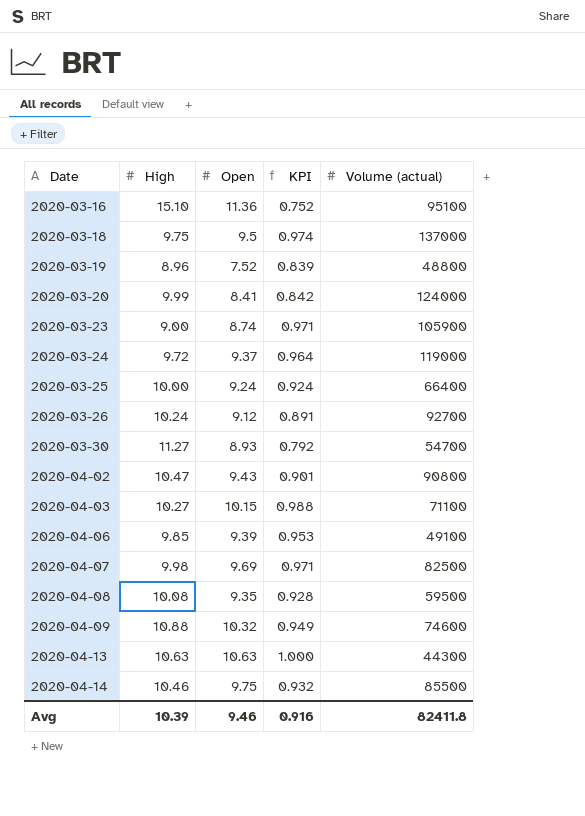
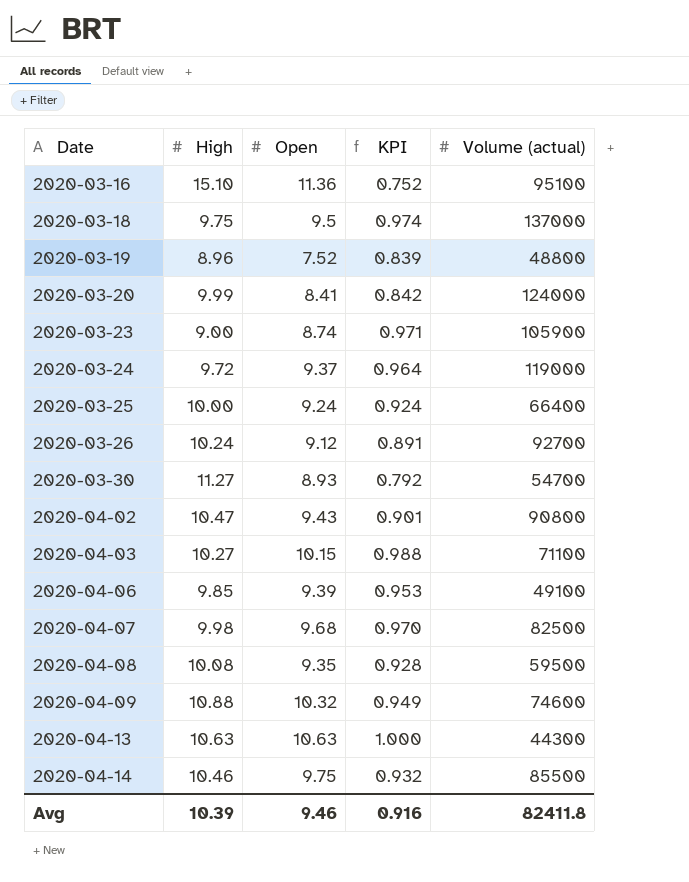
2020-04-07 | Open: 9.69 -> 9.68
2020-04-07 | KPI: 0.971 -> 0.970

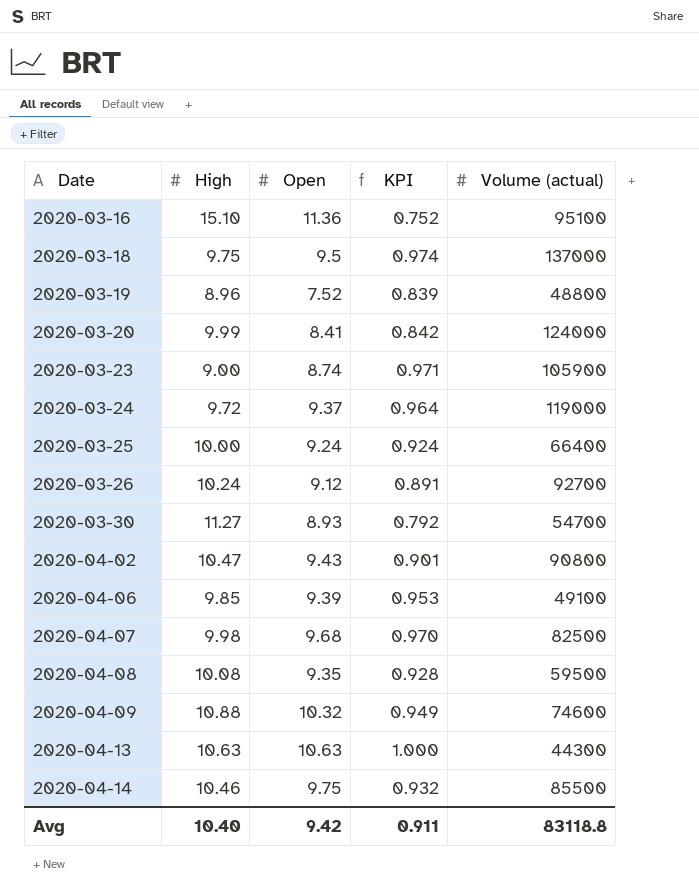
row 2020-04-03: 10.27 | 10.15 | 0.988 | 71100 -> none
Avg | High: 10.39 -> 10.40
Avg | Open: 9.46 -> 9.42
Avg | KPI: 0.916 -> 0.911
Avg | Volume (actual): 82411.8 -> 83118.8

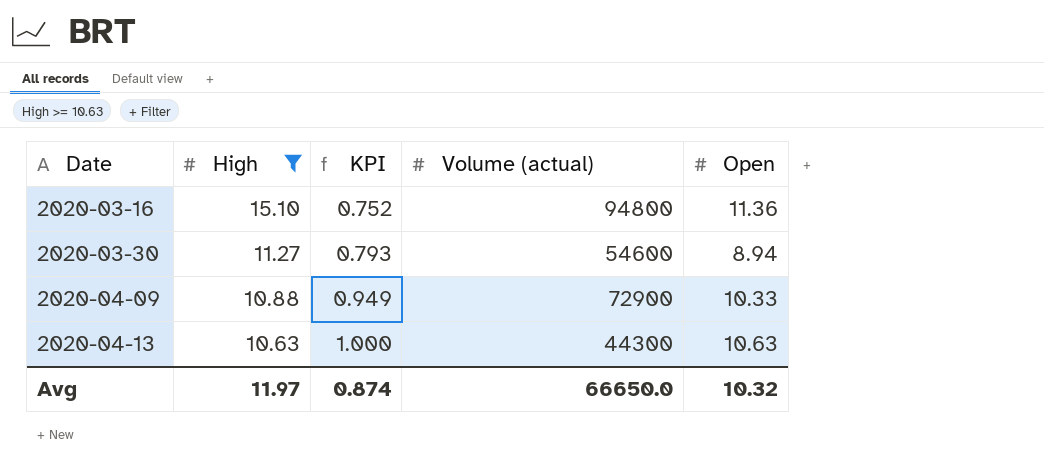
filter: none -> High >= 10.63
column Open | position: 3 -> 5
2020-03-16 | Volume (actual): 95100 -> 94800
2020-03-30 | KPI: 0.792 -> 0.793
2020-03-30 | Volume (actual): 54700 -> 54600
2020-03-30 | Open: 8.93 -> 8.94
2020-04-09 | Volume (actual): 74600 -> 72900
2020-04-09 | Open: 10.32 -> 10.33
Avg | High: 10.40 -> 11.97
Avg | KPI: 0.911 -> 0.874
Avg | Volume (actual): 83118.8 -> 66650.0
Avg | Open: 9.42 -> 10.32

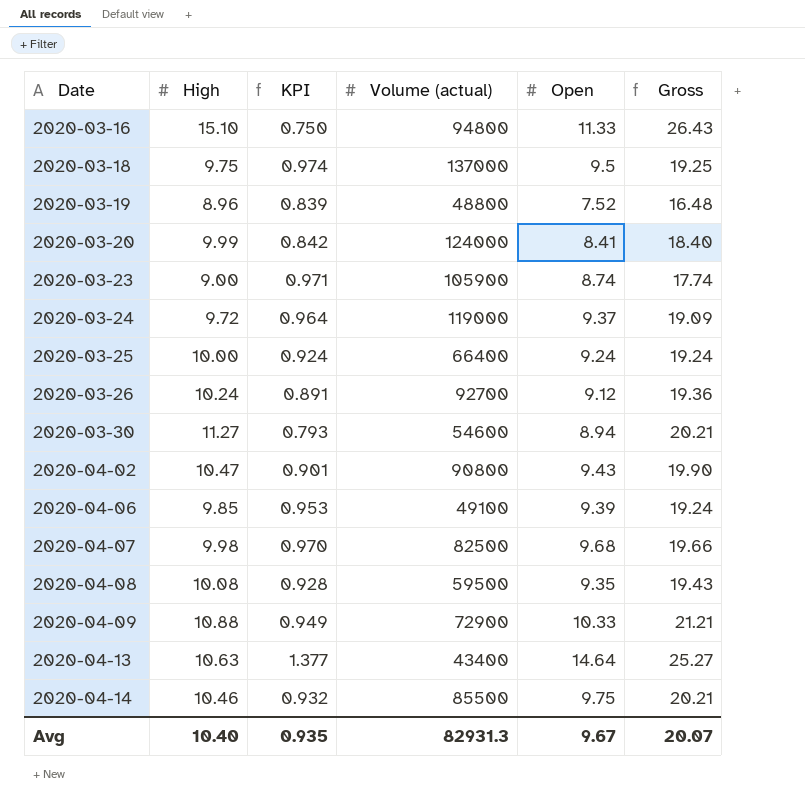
filter: High >= 10.63 -> none
column Gross | formula: none -> [High] + [Open]
2020-03-16 | KPI: 0.752 -> 0.750
2020-03-16 | Open: 11.36 -> 11.33
2020-04-13 | KPI: 1.000 -> 1.377
2020-04-13 | Volume (actual): 44300 -> 43400
2020-04-13 | Open: 10.63 -> 14.64
Avg | High: 11.97 -> 10.40
Avg | KPI: 0.874 -> 0.935
Avg | Volume (actual): 66650.0 -> 82931.3
Avg | Open: 10.32 -> 9.67

